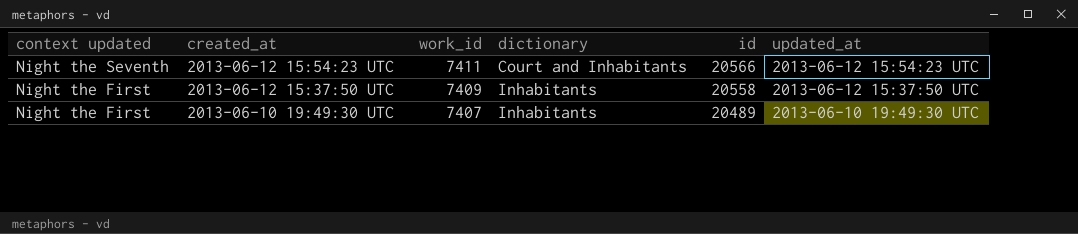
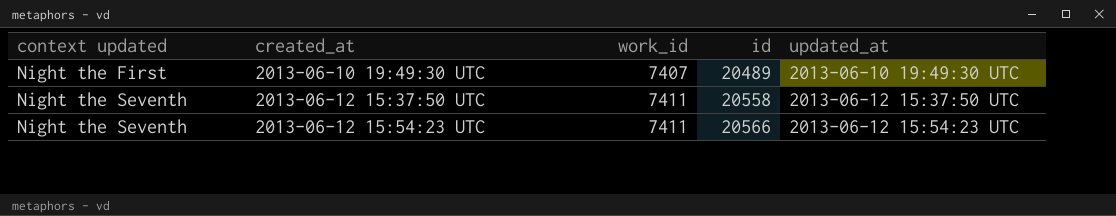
row order: context updated descending -> context updated ascending
column dictionary | position: 4 -> none
2013-06-12 15:37:50 UTC | context updated: Night the First -> Night the Seventh
2013-06-12 15:37:50 UTC | work_id: 7409 -> 7411

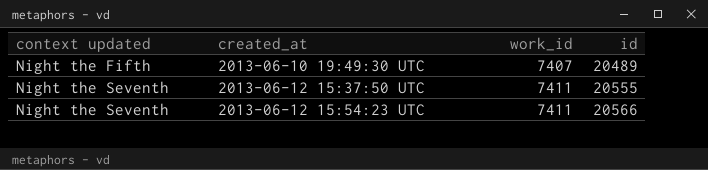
column updated_at | position: 5 -> none
2013-06-10 19:49:30 UTC | context updated: Night the First -> Night the Fifth
2013-06-12 15:37:50 UTC | id: 20558 -> 20555

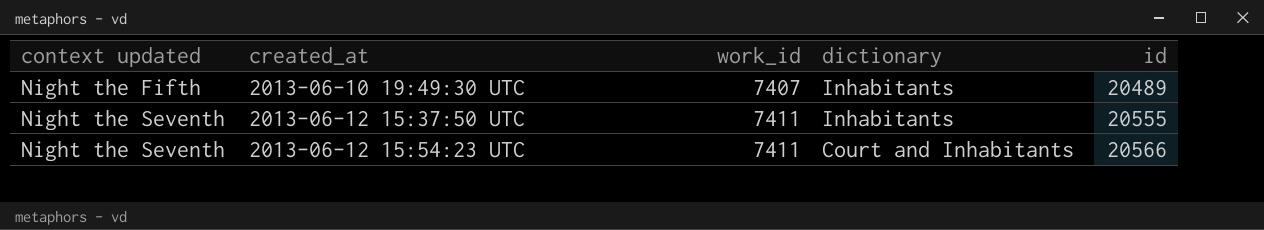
column dictionary | position: none -> 4

